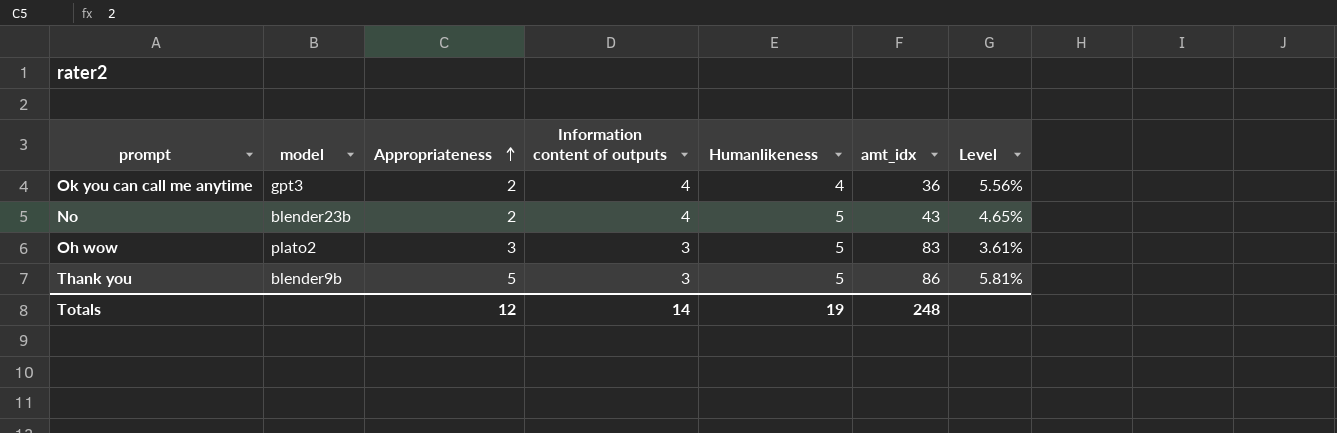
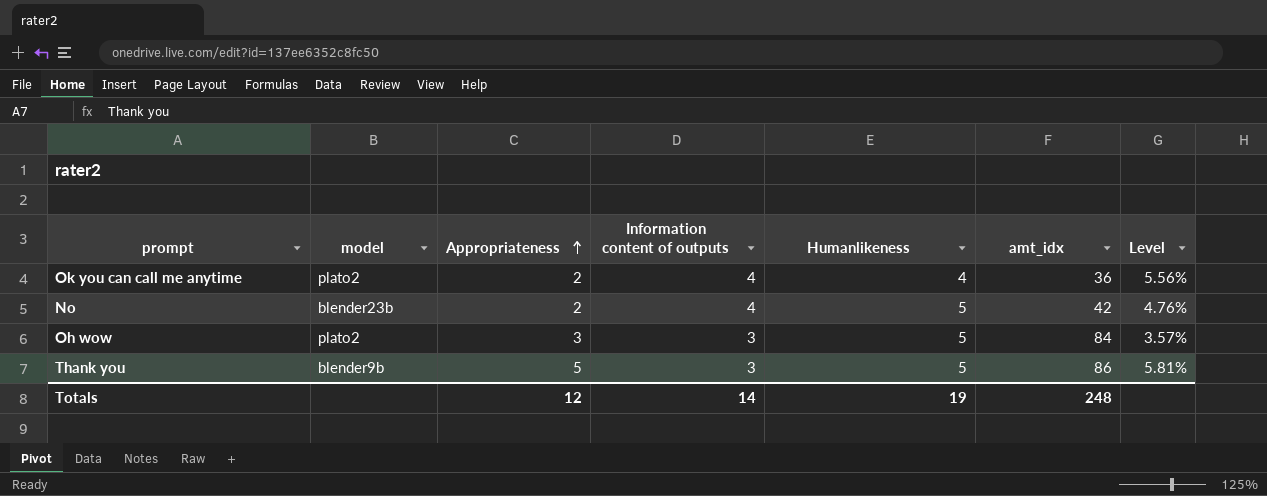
Ok you can call me anytime | model: gpt3 -> plato2
No | amt_idx: 43 -> 42
No | Level: 4.65% -> 4.76%
Oh wow | amt_idx: 83 -> 84
Oh wow | Level: 3.61% -> 3.57%

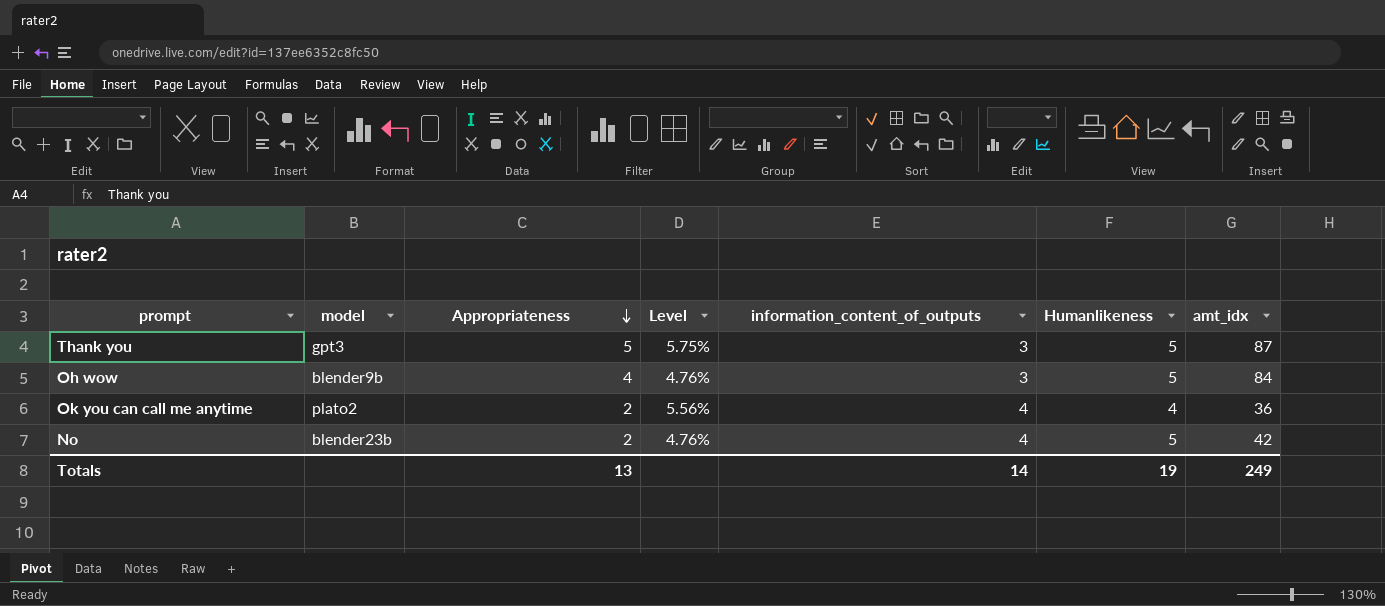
row order: Appropriateness ascending -> Appropriateness descending
column Level | position: 7 -> 4
column name: Information content of outputs -> information_content_of_outputs
Thank you | model: blender9b -> gpt3
Thank you | Level: 5.81% -> 5.75%
Thank you | amt_idx: 86 -> 87
Oh wow | model: plato2 -> blender9b
Oh wow | Appropriateness: 3 -> 4
Oh wow | Level: 3.57% -> 4.76%
Totals | Appropriateness: 12 -> 13
Totals | amt_idx: 248 -> 249

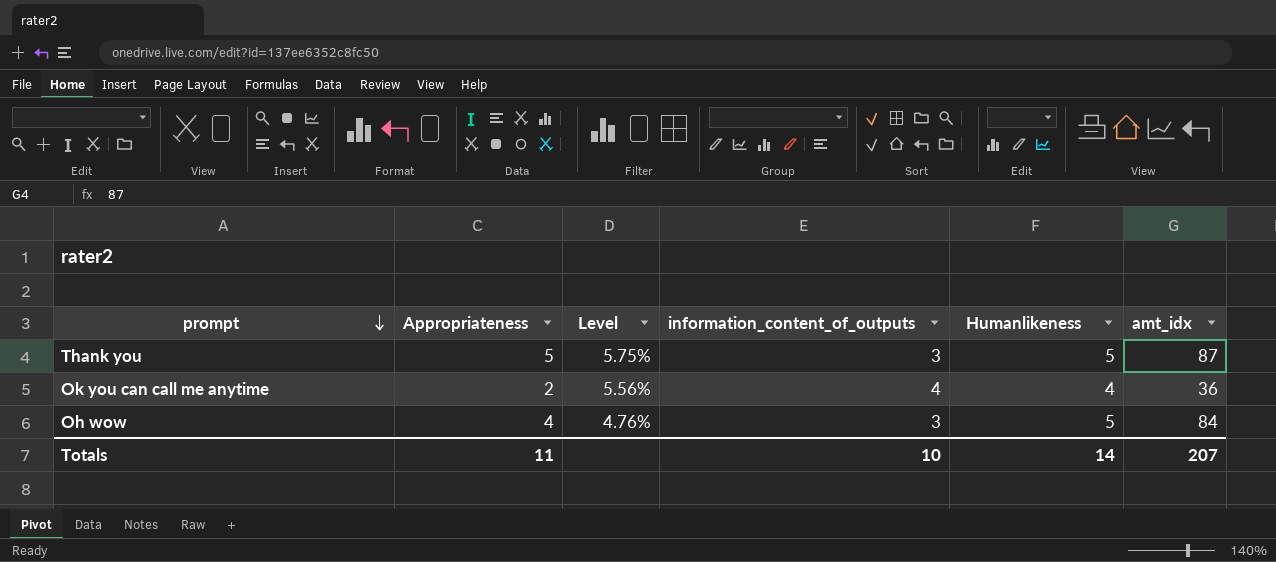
row order: Appropriateness descending -> prompt descending
column model | position: 2 -> none
row No: blender23b | 2 | 4.76% | 4 | 5 | 42 -> none
Totals | Appropriateness: 13 -> 11
Totals | information_content_of_outputs: 14 -> 10
Totals | Humanlikeness: 19 -> 14
Totals | amt_idx: 249 -> 207

